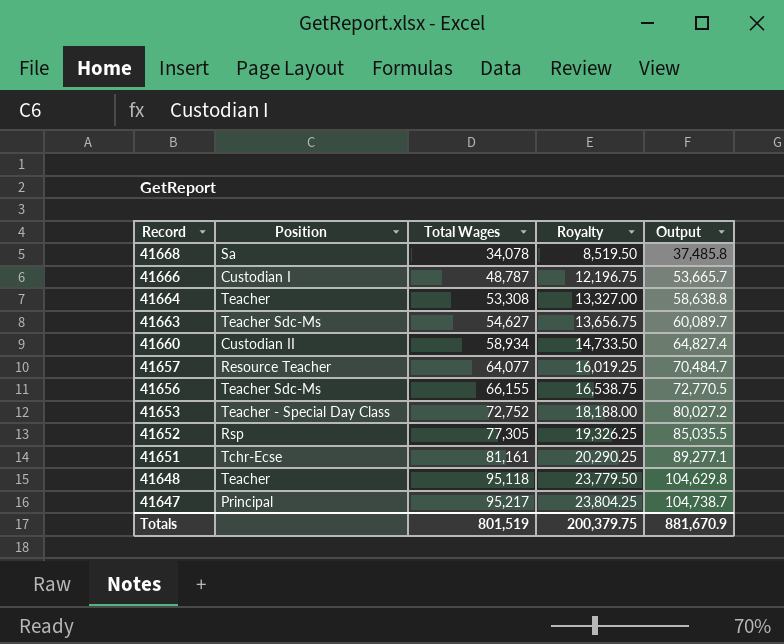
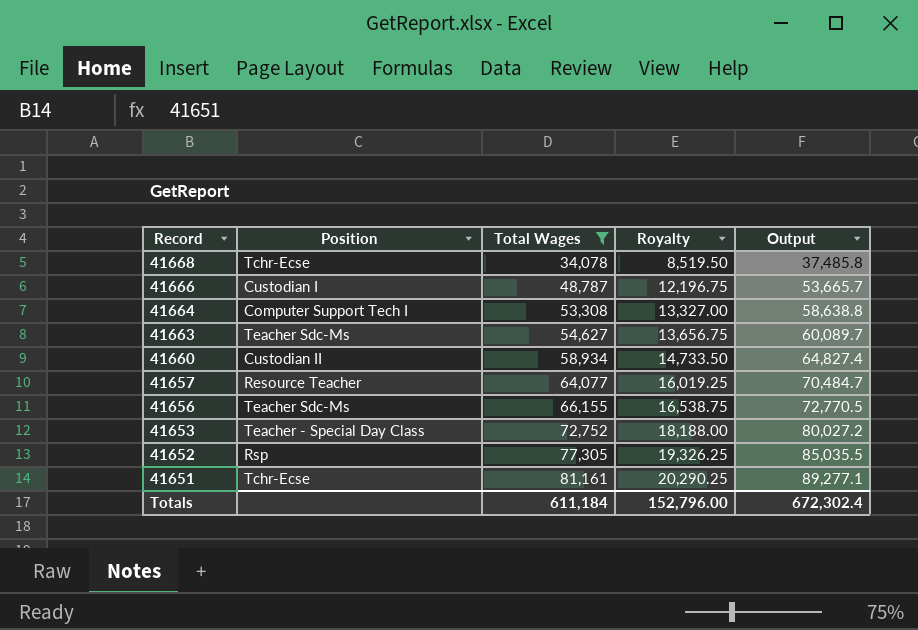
filter: none -> Total Wages <= 81,161
41668 | Position: Sa -> Tchr-Ecse
41664 | Position: Teacher -> Computer Support Tech I
Totals | Total Wages: 801,519 -> 611,184
Totals | Royalty: 200,379.75 -> 152,796.00
Totals | Output: 881,670.9 -> 672,302.4

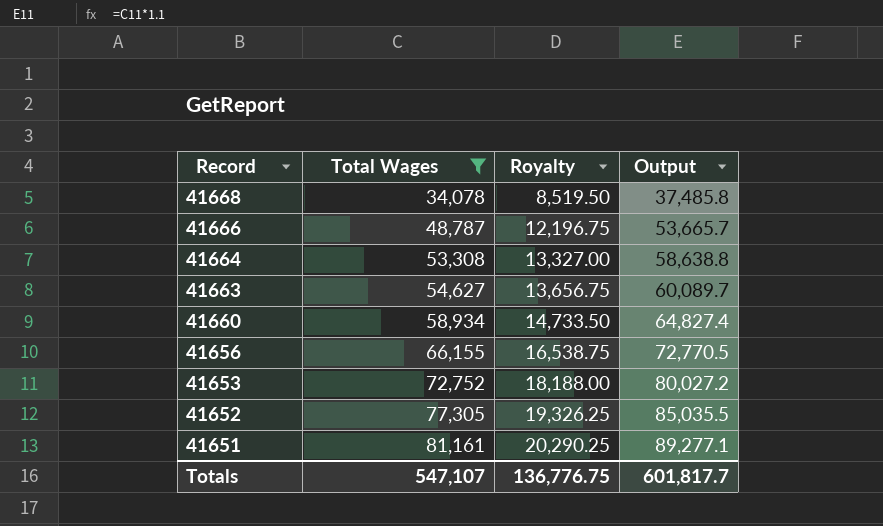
column Position | position: 2 -> none
row 41657: Resource Teacher | 64,077 | 16,019.25 | 70,484.7 -> none
Totals | Total Wages: 611,184 -> 547,107
Totals | Royalty: 152,796.00 -> 136,776.75
Totals | Output: 672,302.4 -> 601,817.7

